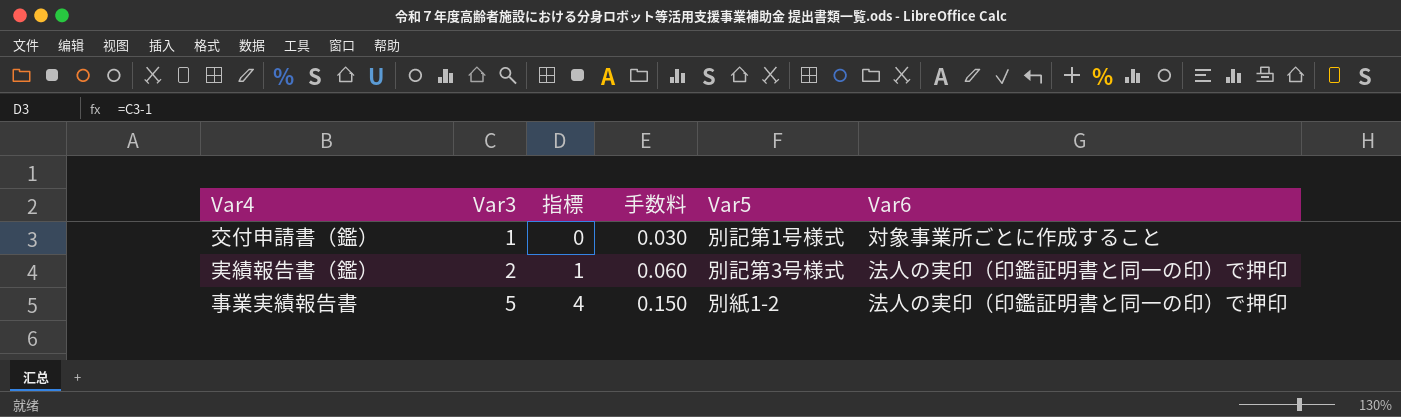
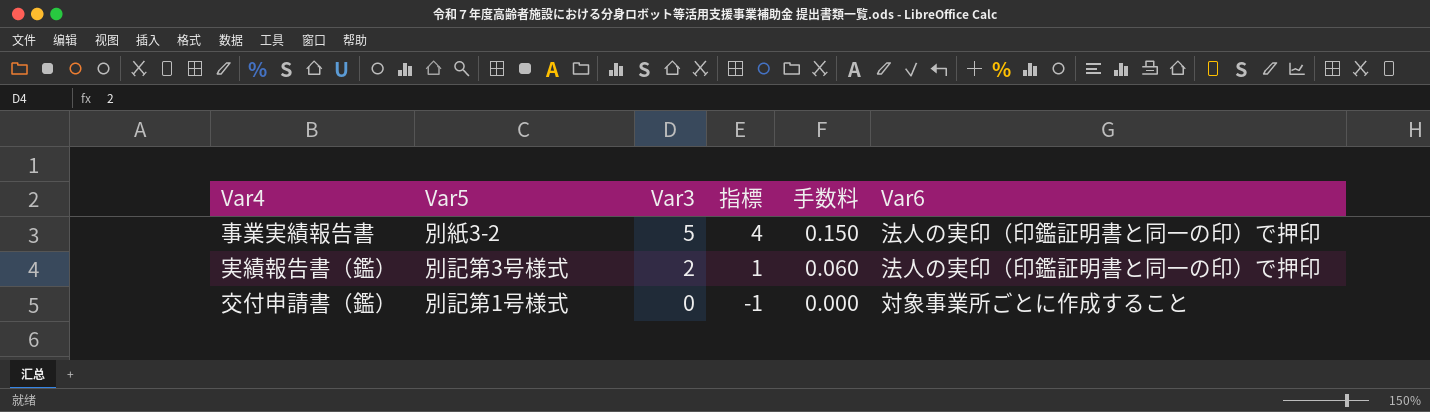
row order: Var3 ascending -> Var3 descending
column Var5 | position: 5 -> 2
事業実績報告書 | Var5: 別紙1-2 -> 別紙3-2
交付申請書（鑑） | Var3: 1 -> 0
交付申請書（鑑） | 指標: 0 -> -1
交付申請書（鑑） | 手数料: 0.030 -> 0.000

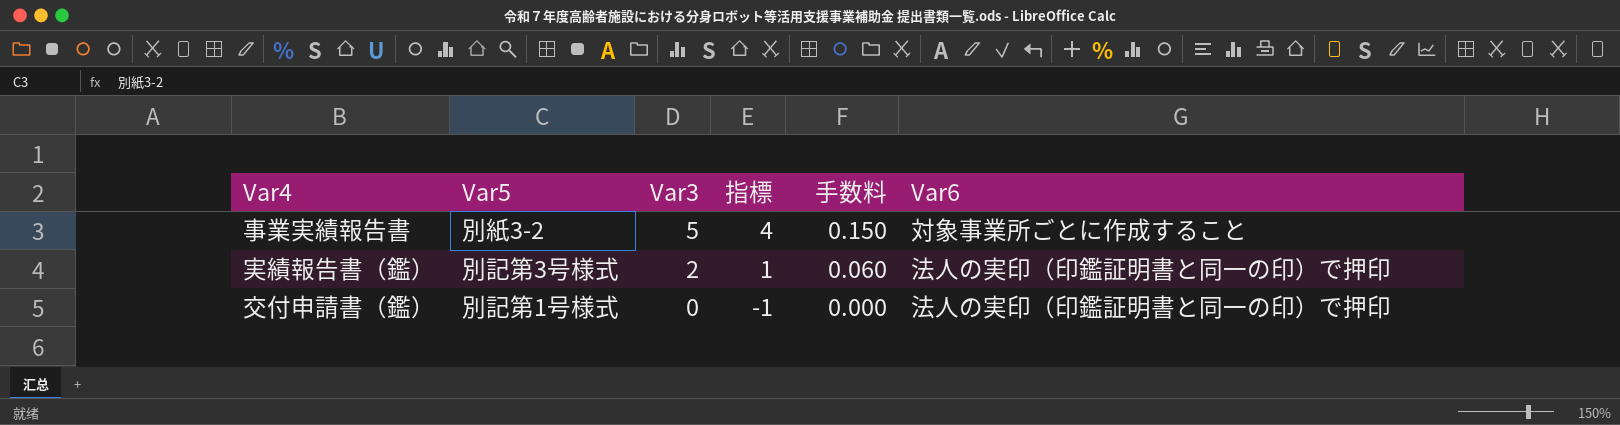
事業実績報告書 | Var6: 法人の実印（印鑑証明書と同一の印）で押印 -> 対象事業所ごとに作成すること
交付申請書（鑑） | Var6: 対象事業所ごとに作成すること -> 法人の実印（印鑑証明書と同一の印）で押印

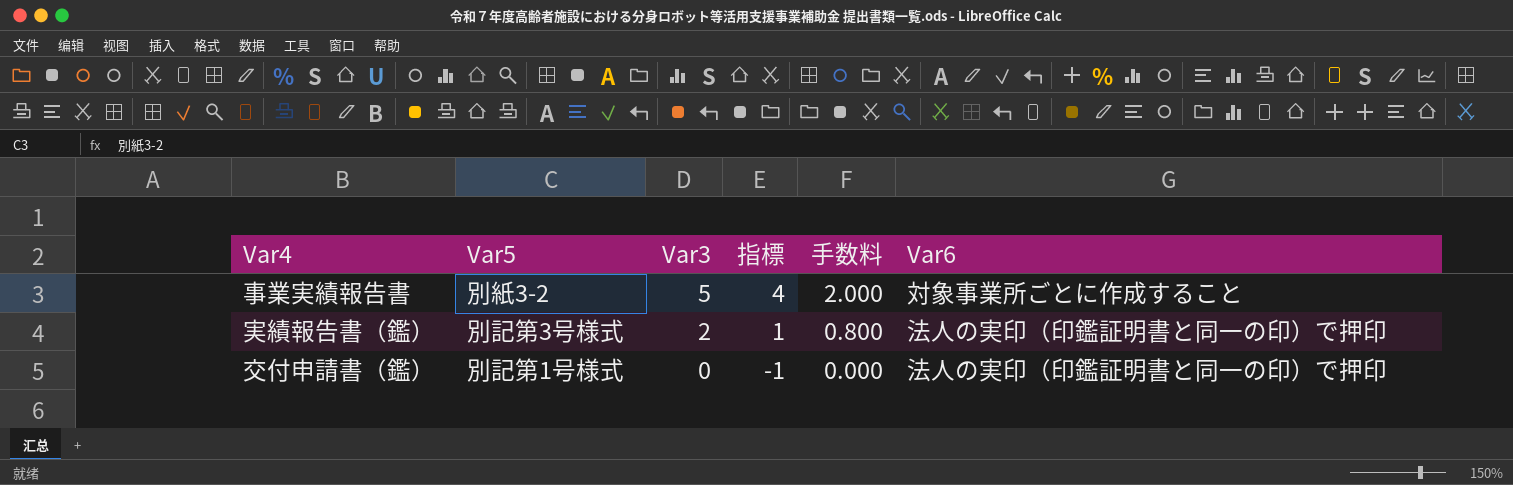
column 手数料 | formula: [Var3] * 0.03 -> [Var3] * 0.4

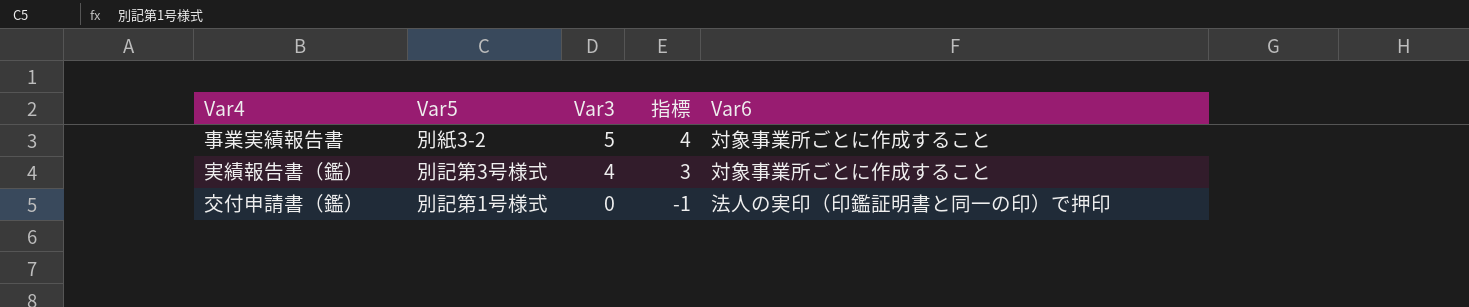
column 手数料 | formula: [Var3] * 0.4 -> none
実績報告書（鑑） | Var3: 2 -> 4
実績報告書（鑑） | 指標: 1 -> 3
実績報告書（鑑） | Var6: 法人の実印（印鑑証明書と同一の印）で押印 -> 対象事業所ごとに作成すること

